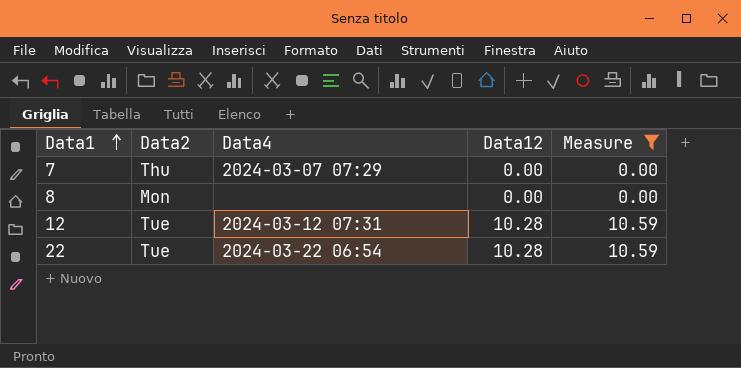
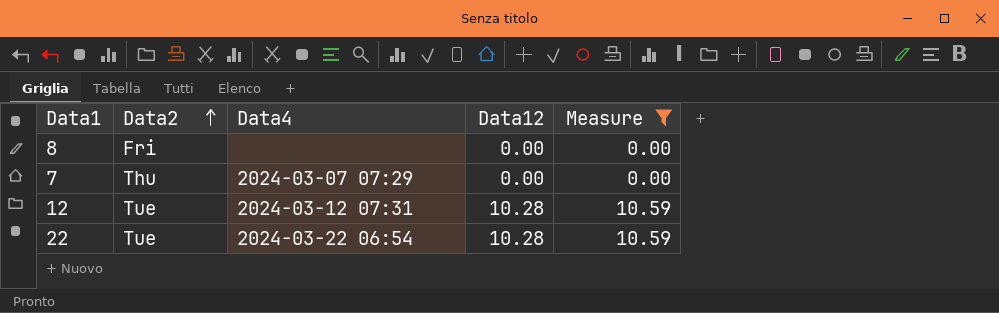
row order: Data1 ascending -> Data2 ascending
8 | Data2: Mon -> Fri

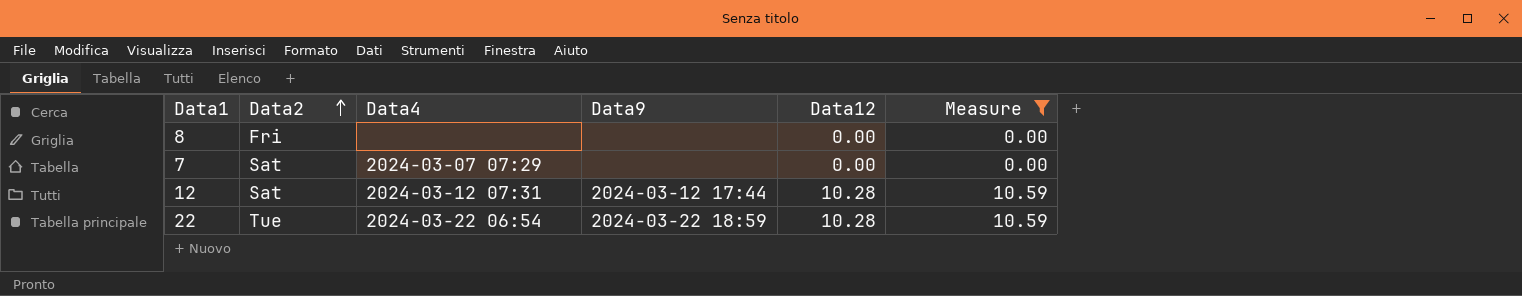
column Data9 | position: none -> 4
7 | Data2: Thu -> Sat
12 | Data2: Tue -> Sat

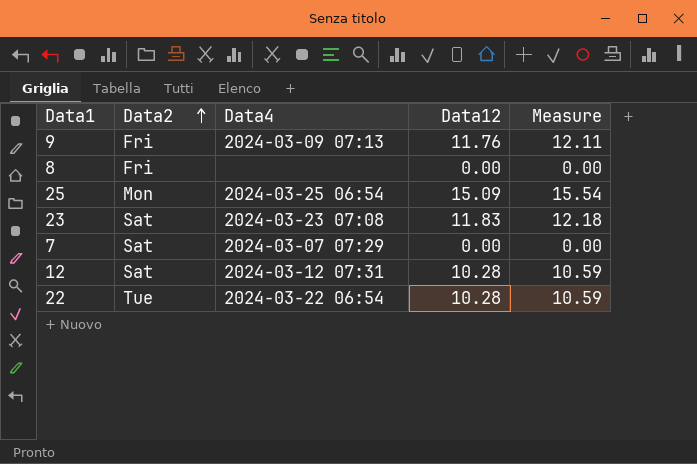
filter: Measure <= 10.59 -> none
column Data9 | position: 4 -> none

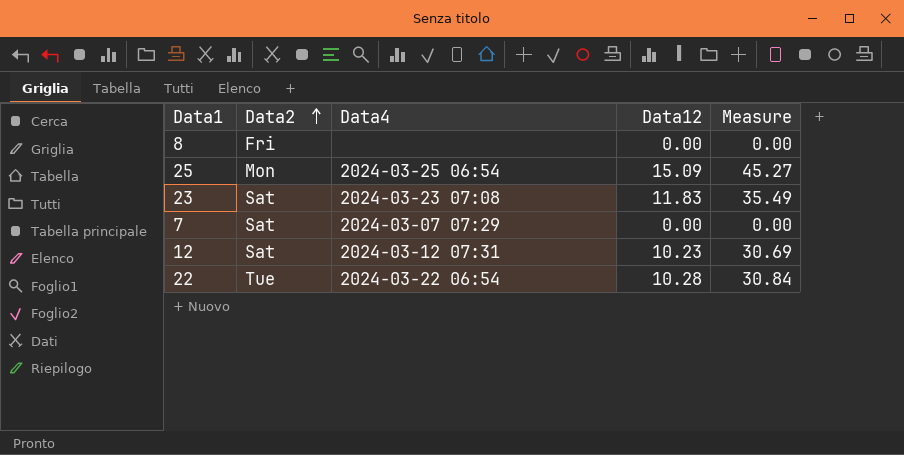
column Measure | formula: [Data12] * 1.03 -> [Data12] * 3
row 9: Fri | 2024-03-09 07:13 | 11.76 | 12.11 -> none
12 | Data12: 10.28 -> 10.23

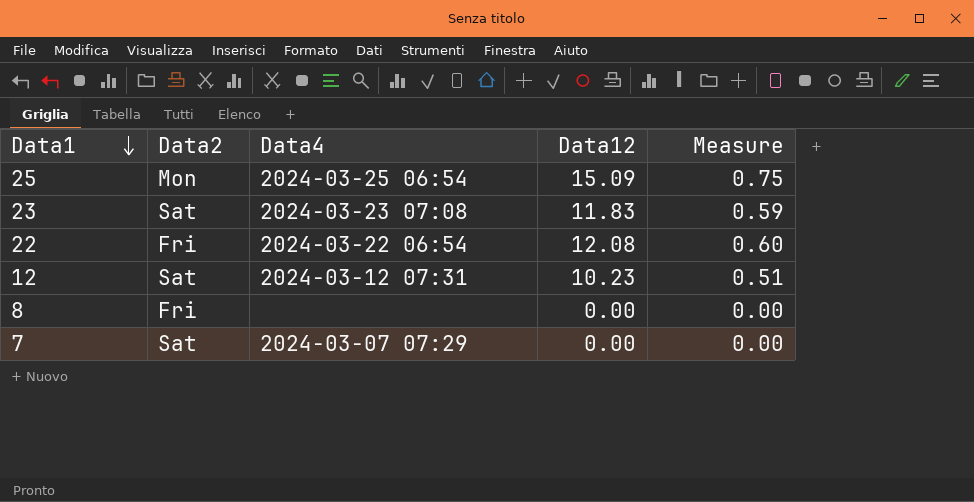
row order: Data2 ascending -> Data1 descending
column Measure | formula: [Data12] * 3 -> [Data12] * 0.05
22 | Data2: Tue -> Fri
22 | Data12: 10.28 -> 12.08

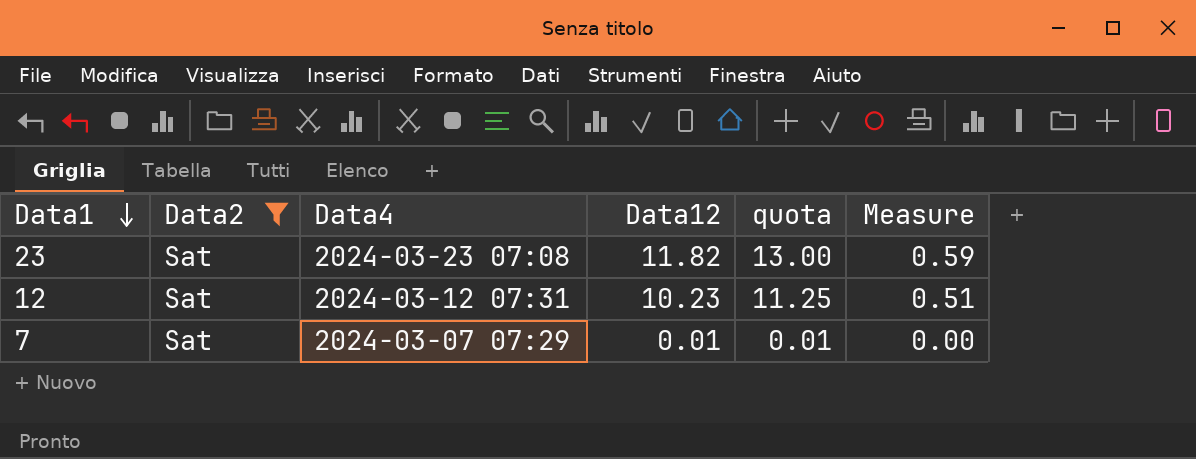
filter: none -> Data2 = Sat
column quota | formula: none -> [Data12] * 1.1
23 | Data12: 11.83 -> 11.82
7 | Data12: 0.00 -> 0.01

